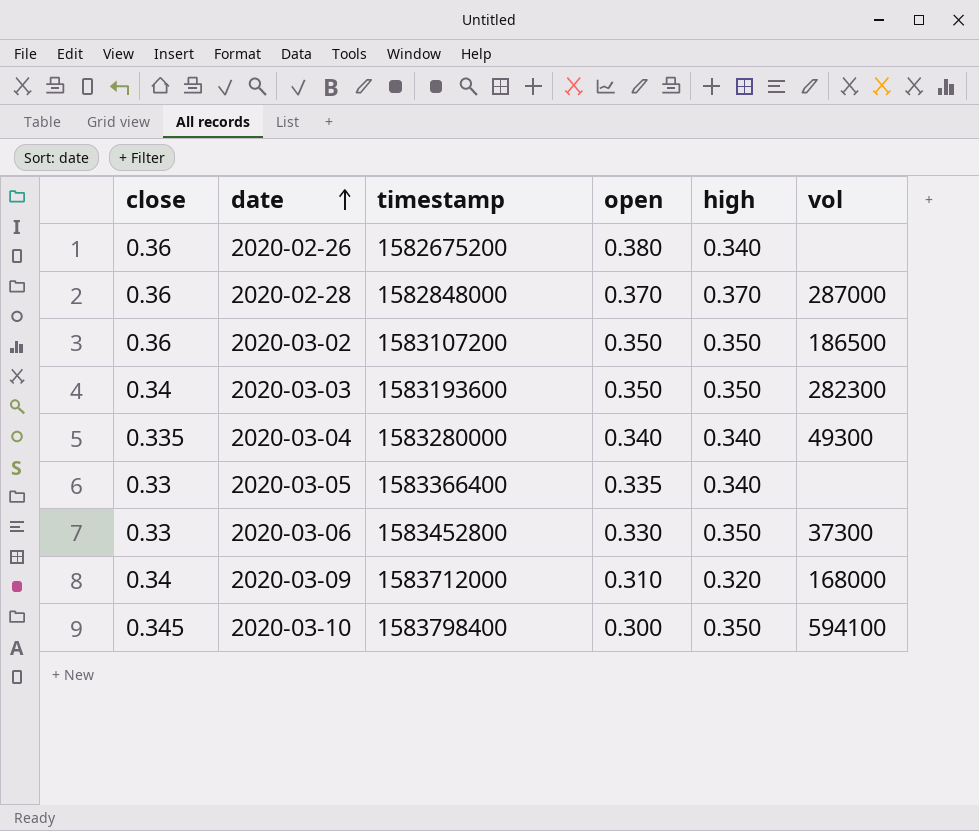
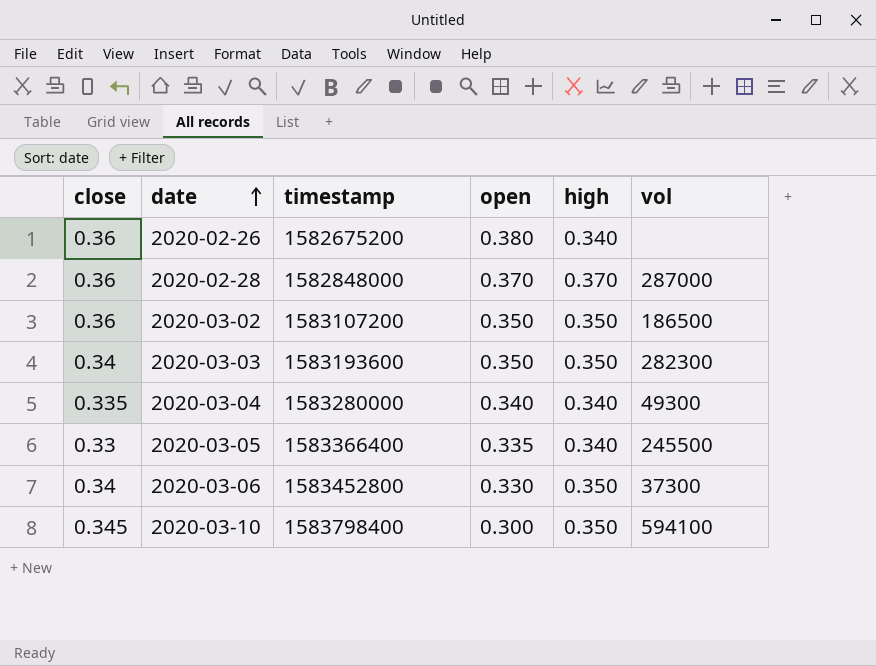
row 2020-03-09: 0.34 | 1583712000 | 0.310 | 0.320 | 168000 -> none
2020-03-05 | vol: none -> 245500
2020-03-06 | close: 0.33 -> 0.34

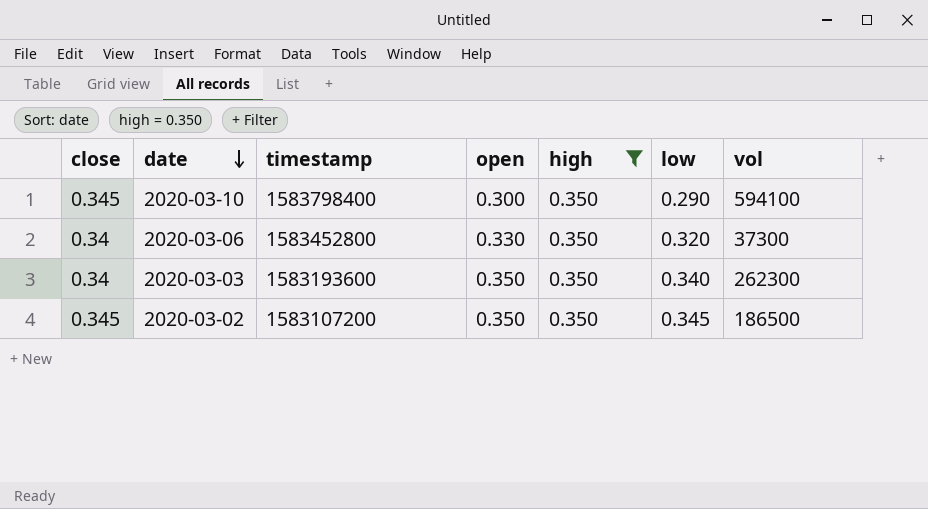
filter: none -> high = 0.350
row order: date ascending -> date descending
column low | position: none -> 6
2020-03-03 | vol: 282300 -> 262300
2020-03-02 | close: 0.36 -> 0.345

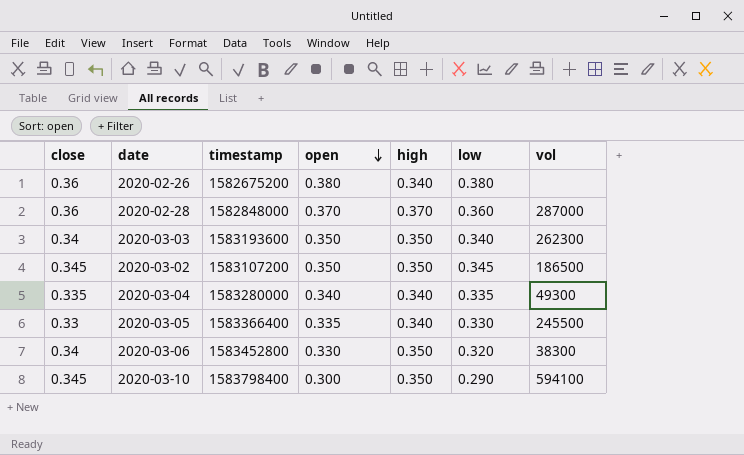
filter: high = 0.350 -> none
row order: date descending -> open descending
2020-03-06 | vol: 37300 -> 38300

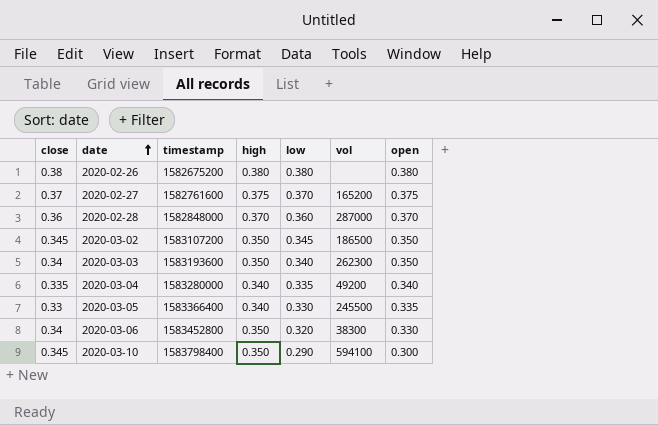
row order: open descending -> date ascending
column open | position: 4 -> 7
2020-02-26 | close: 0.36 -> 0.38
2020-02-26 | high: 0.340 -> 0.380
row 2020-02-27: none -> 0.37 | 1582761600 | 0.375 | 0.370 | 165200 | 0.375
2020-03-04 | vol: 49300 -> 49200

